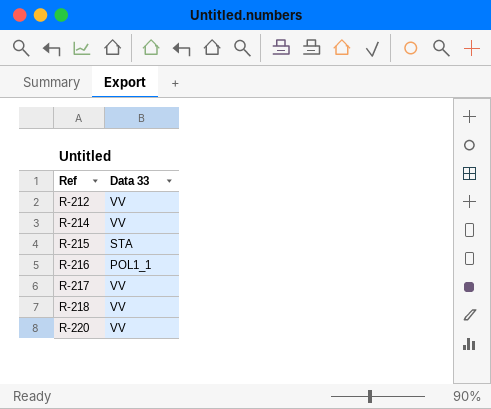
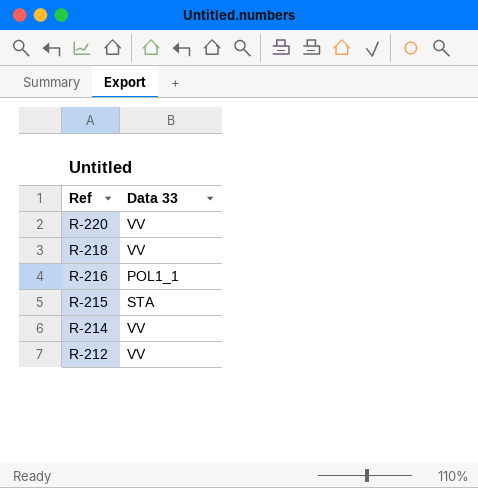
row order: Ref ascending -> Ref descending
row R-217: VV -> none

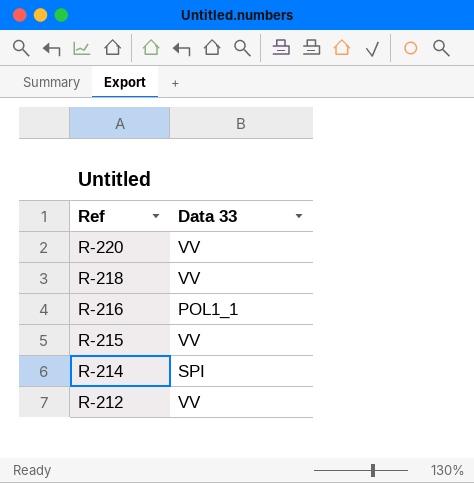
R-215 | Data 33: STA -> VV
R-214 | Data 33: VV -> SPI

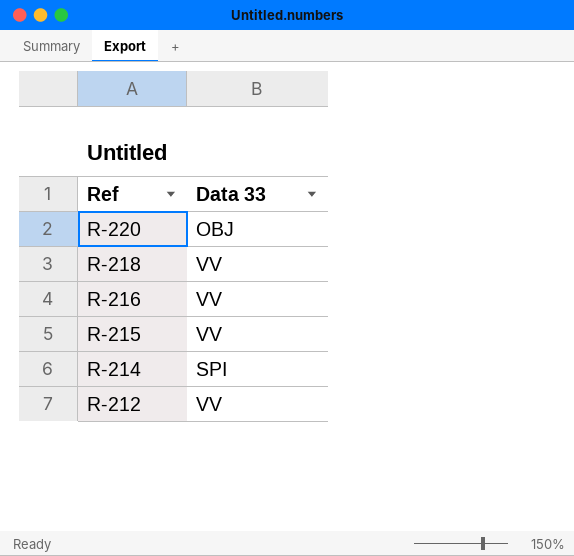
R-220 | Data 33: VV -> OBJ
R-216 | Data 33: POL1_1 -> VV

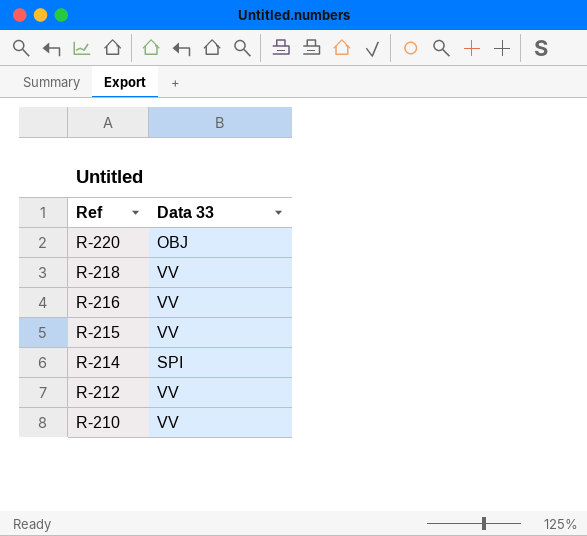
row R-210: none -> VV

